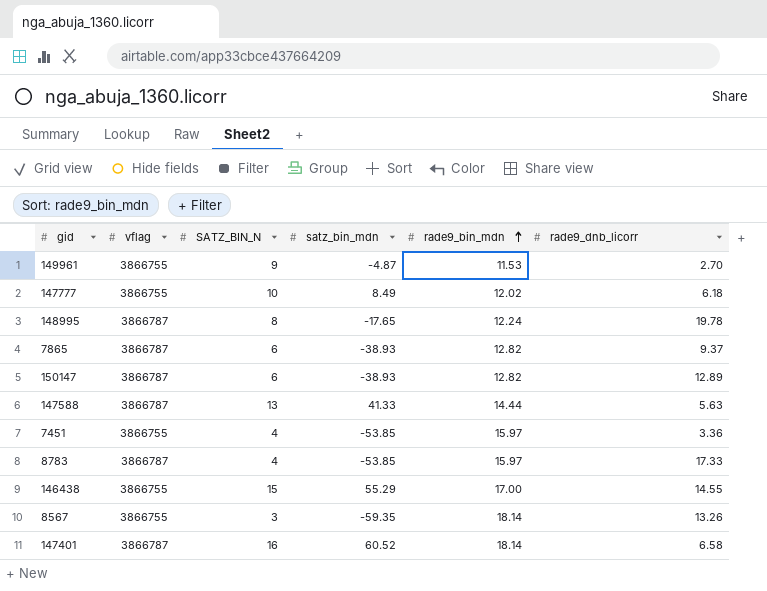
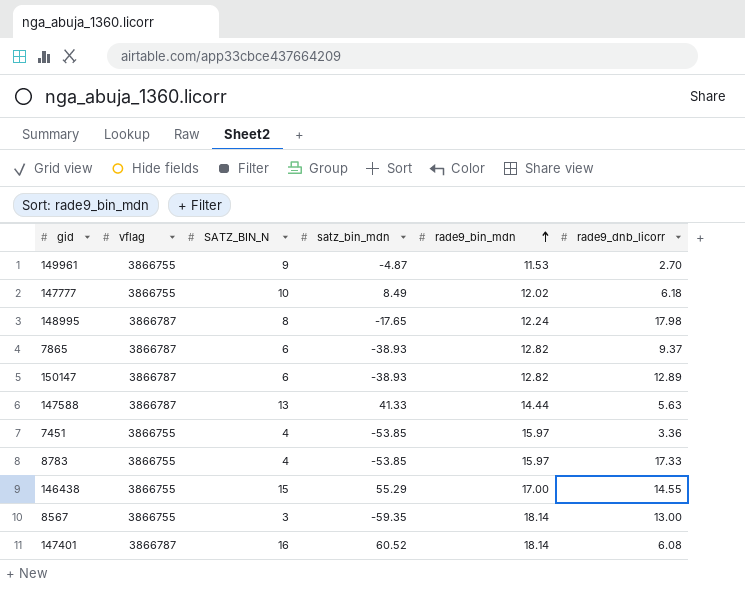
148995 | rade9_dnb_licorr: 19.78 -> 17.98
8783 | vflag: 3866787 -> 3866755
8567 | rade9_dnb_licorr: 13.26 -> 13.00
147401 | rade9_dnb_licorr: 6.58 -> 6.08

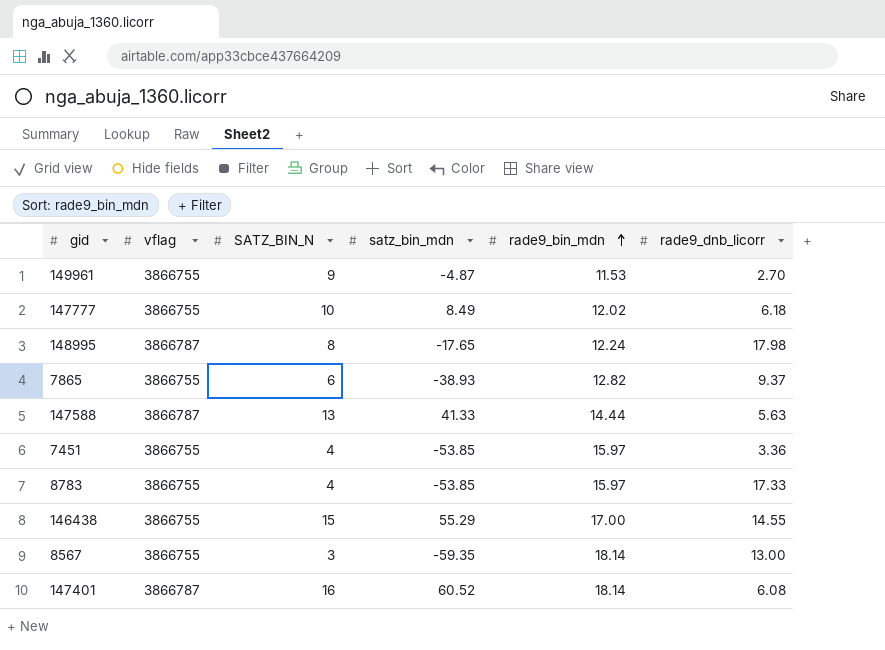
row 150147: 3866787 | 6 | -38.93 | 12.82 | 12.89 -> none
7865 | vflag: 3866787 -> 3866755

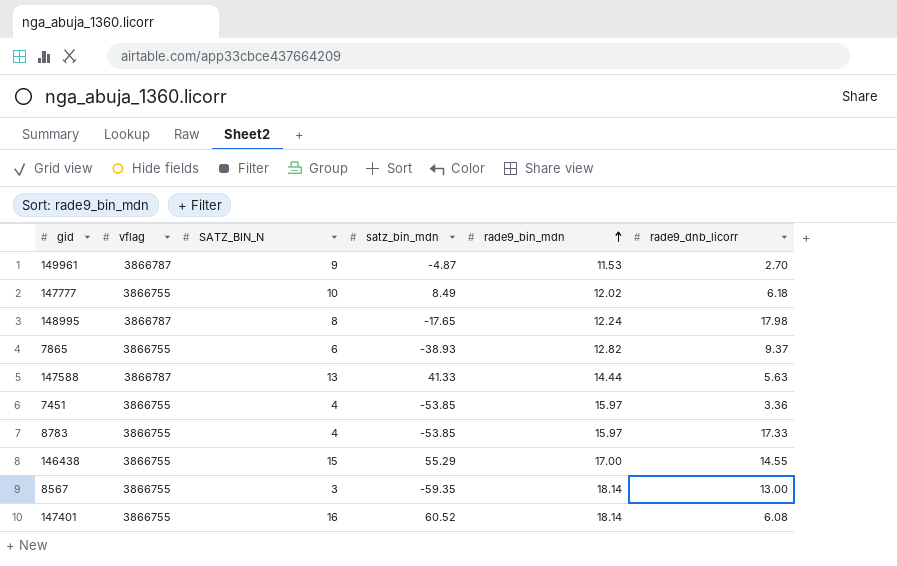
149961 | vflag: 3866755 -> 3866787
147401 | vflag: 3866787 -> 3866755

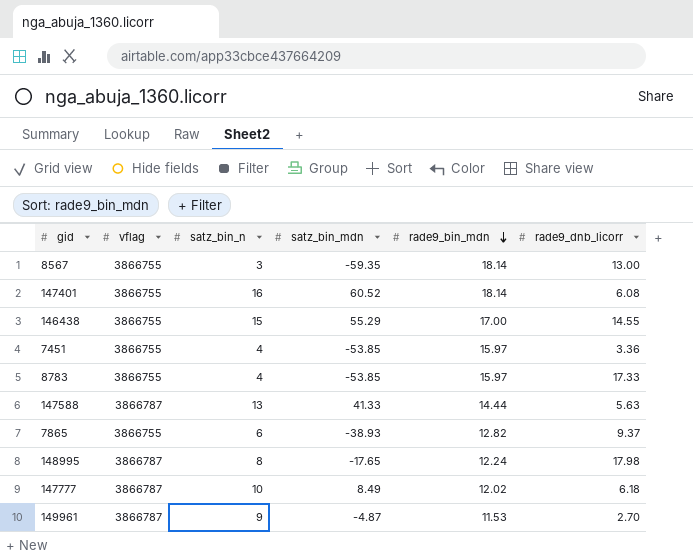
row order: rade9_bin_mdn ascending -> rade9_bin_mdn descending
column name: SATZ_BIN_N -> satz_bin_n
147777 | vflag: 3866755 -> 3866787

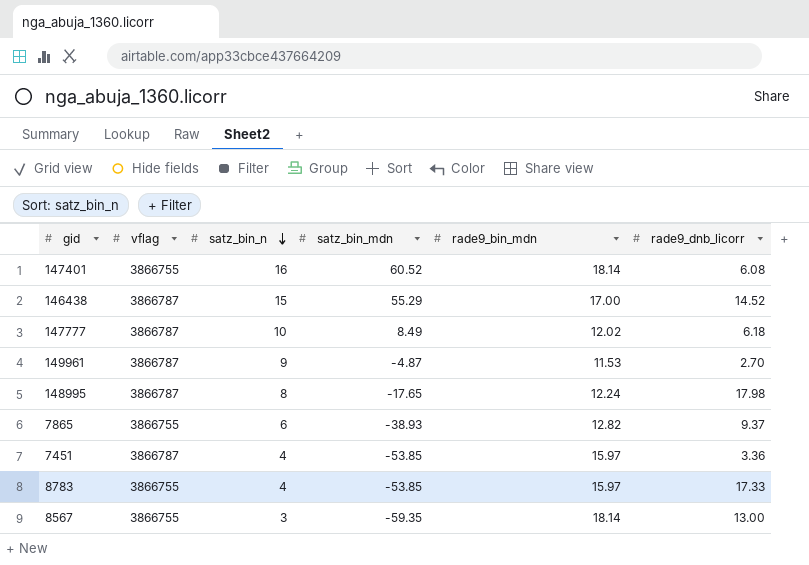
row order: rade9_bin_mdn descending -> satz_bin_n descending
row 147588: 3866787 | 13 | 41.33 | 14.44 | 5.63 -> none
146438 | vflag: 3866755 -> 3866787
146438 | rade9_dnb_licorr: 14.55 -> 14.52
7451 | vflag: 3866755 -> 3866787

